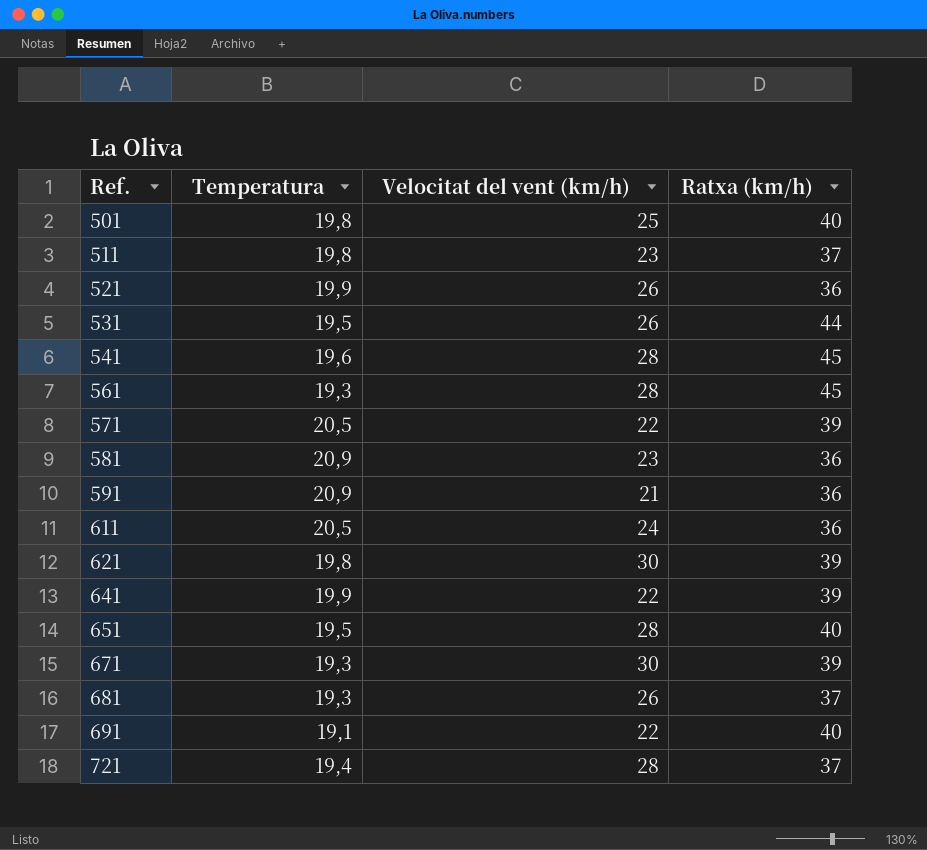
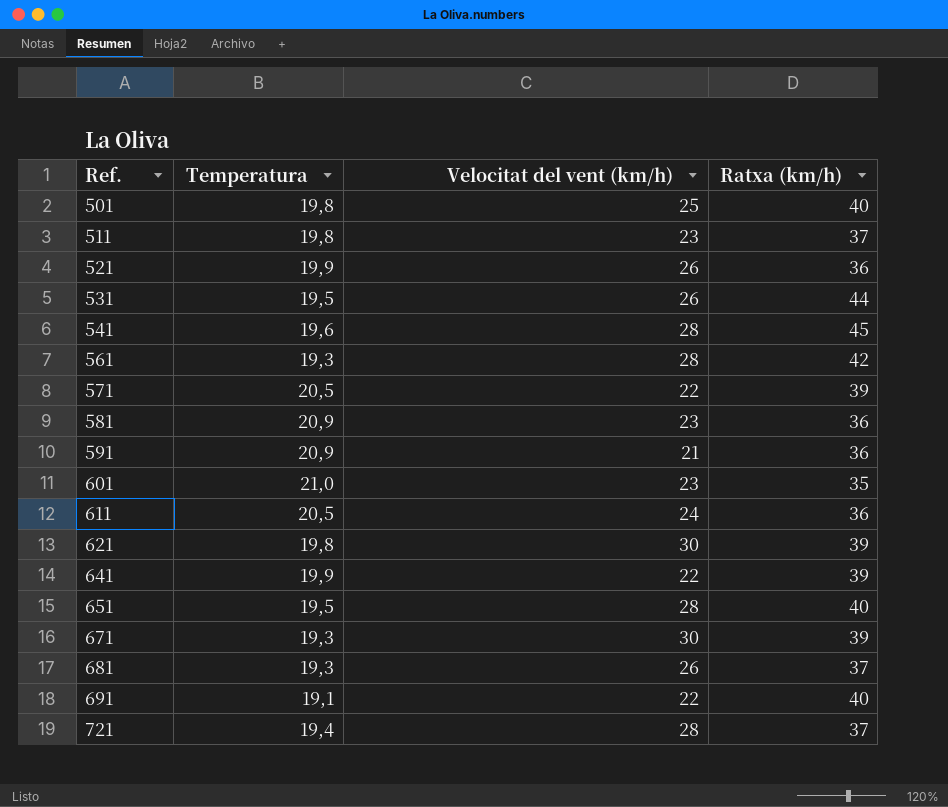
561 | Ratxa (km/h): 45 -> 42
row 601: none -> 21,0 | 23 | 35

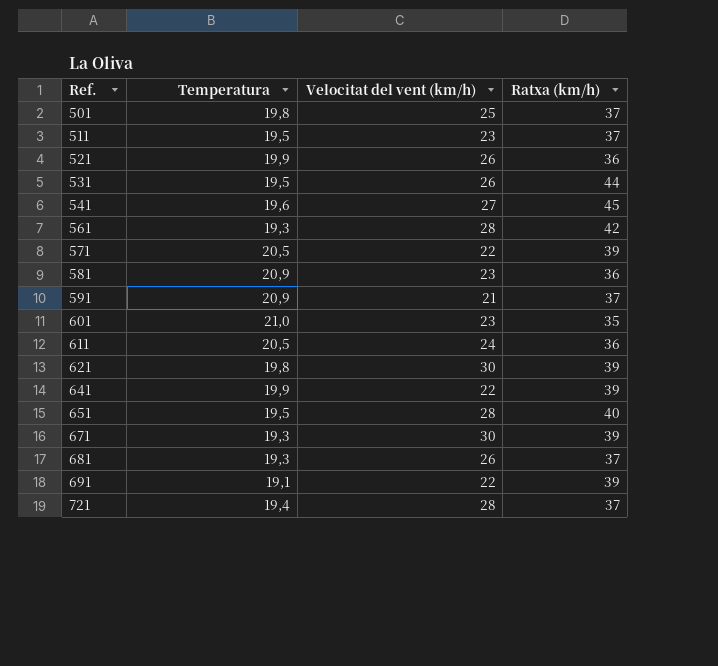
501 | Ratxa (km/h): 40 -> 37
511 | Temperatura: 19,8 -> 19,5
541 | Velocitat del vent (km/h): 28 -> 27
591 | Ratxa (km/h): 36 -> 37
691 | Ratxa (km/h): 40 -> 39

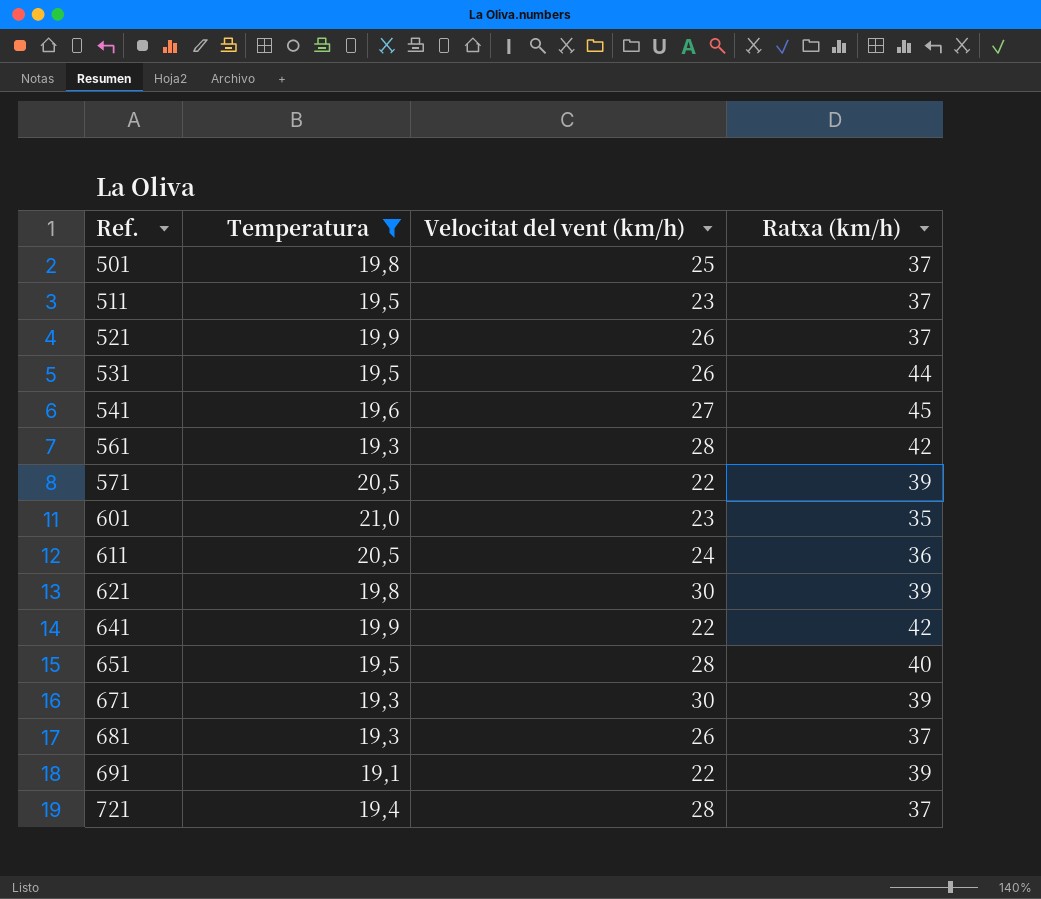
filter: none -> Temperatura != 20,9
521 | Ratxa (km/h): 36 -> 37
641 | Ratxa (km/h): 39 -> 42

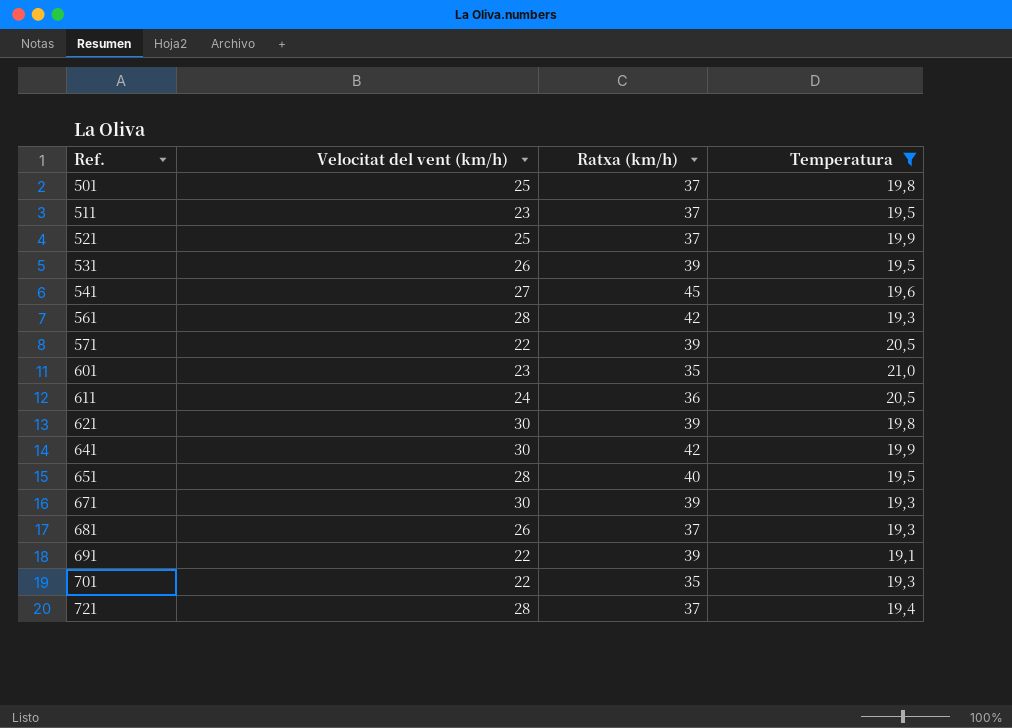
column Temperatura | position: 2 -> 4
521 | Velocitat del vent (km/h): 26 -> 25
531 | Ratxa (km/h): 44 -> 39
641 | Velocitat del vent (km/h): 22 -> 30
row 701: none -> 22 | 35 | 19,3

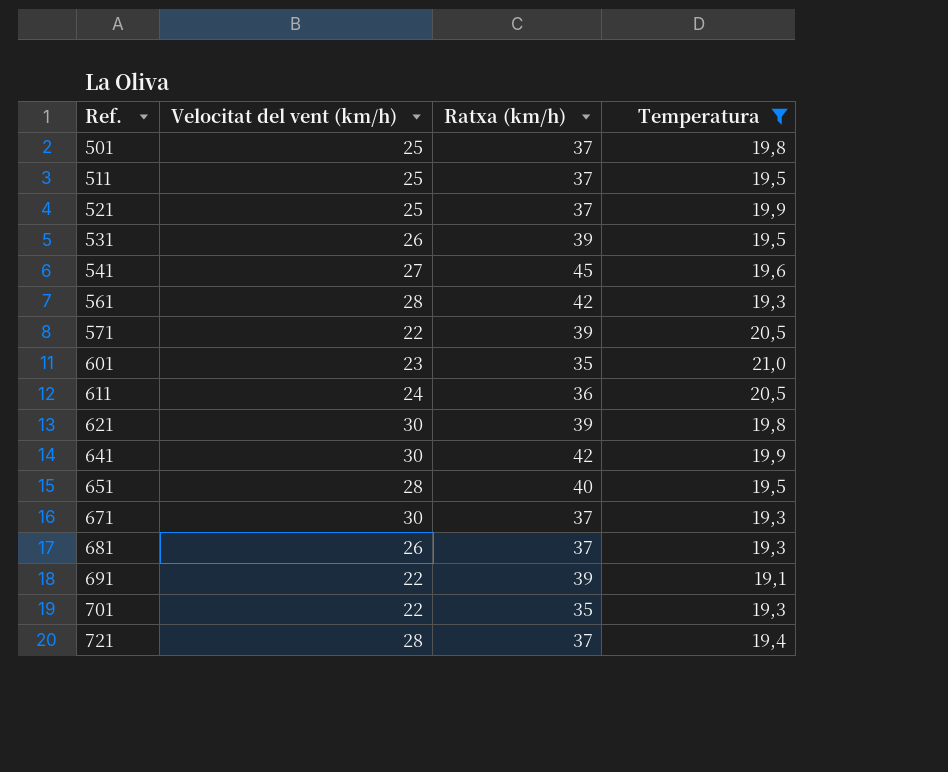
511 | Velocitat del vent (km/h): 23 -> 25
671 | Ratxa (km/h): 39 -> 37

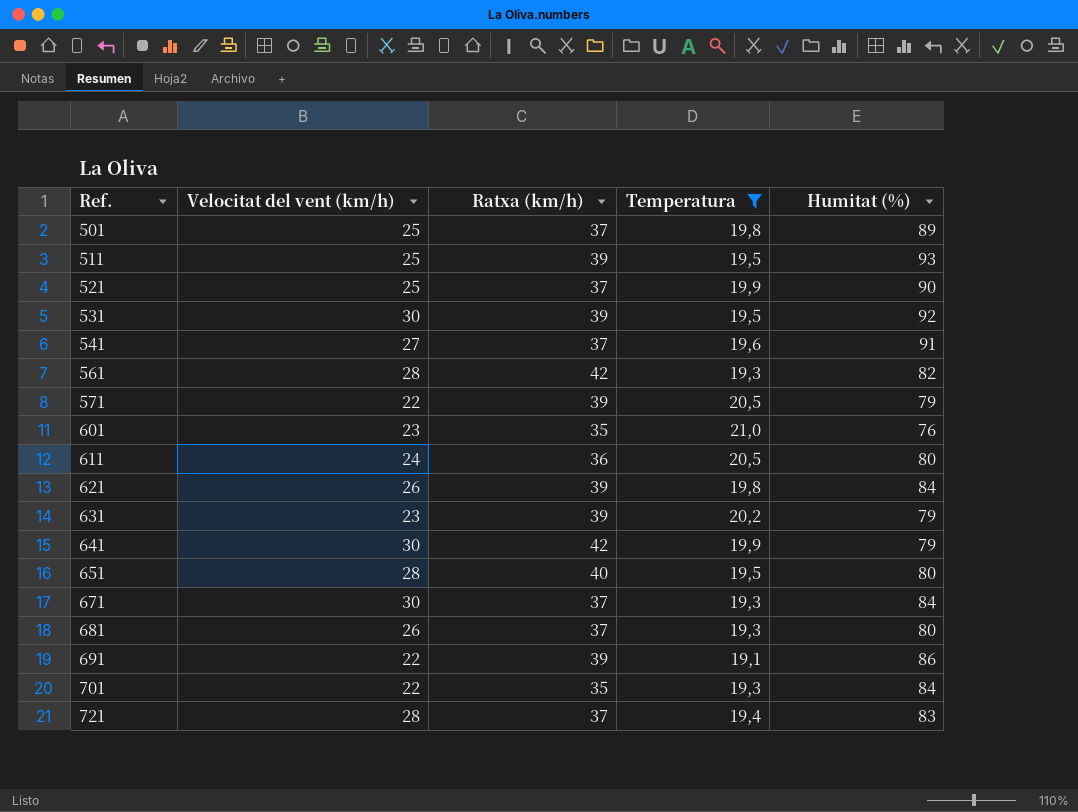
column Humitat (%) | position: none -> 5
511 | Ratxa (km/h): 37 -> 39
531 | Velocitat del vent (km/h): 26 -> 30
541 | Ratxa (km/h): 45 -> 37
621 | Velocitat del vent (km/h): 30 -> 26
row 631: none -> 23 | 39 | 20,2 | 79

